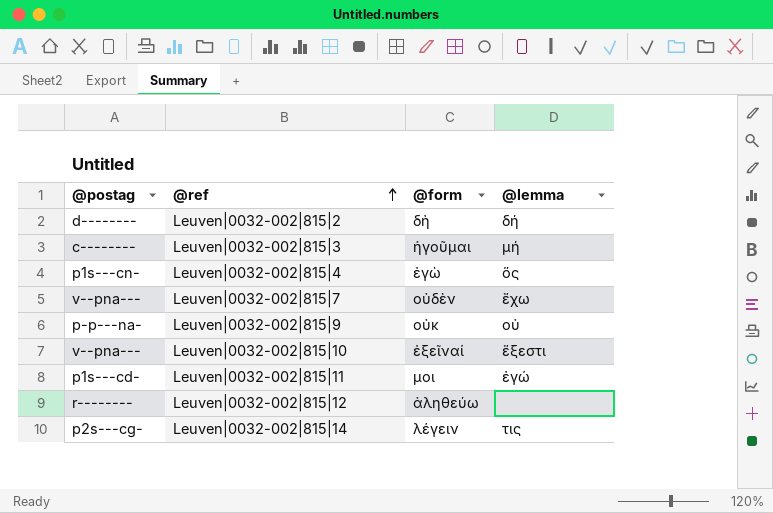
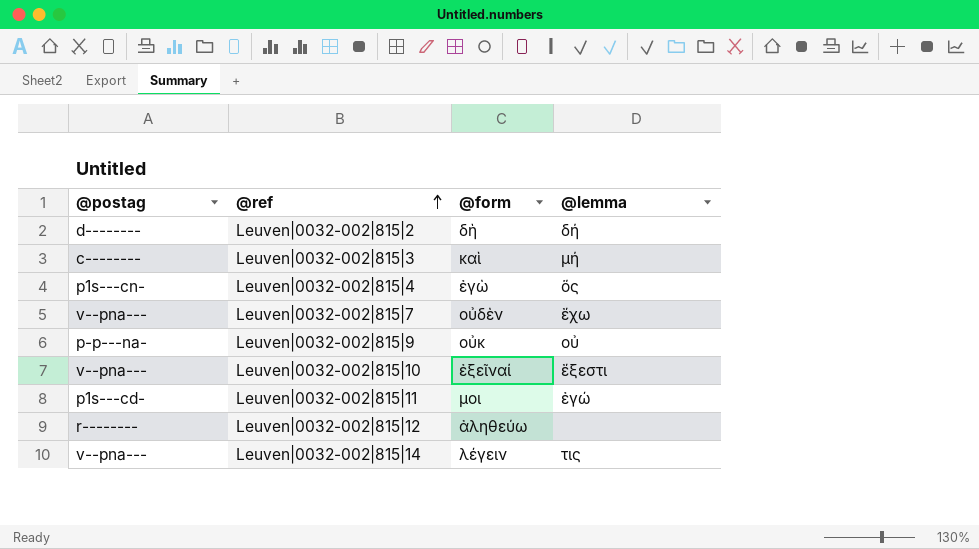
Leuven|0032-002|815|3 | @form: ἡγοῦμαι -> καὶ
Leuven|0032-002|815|14 | @postag: p2s---cg- -> v--pna---

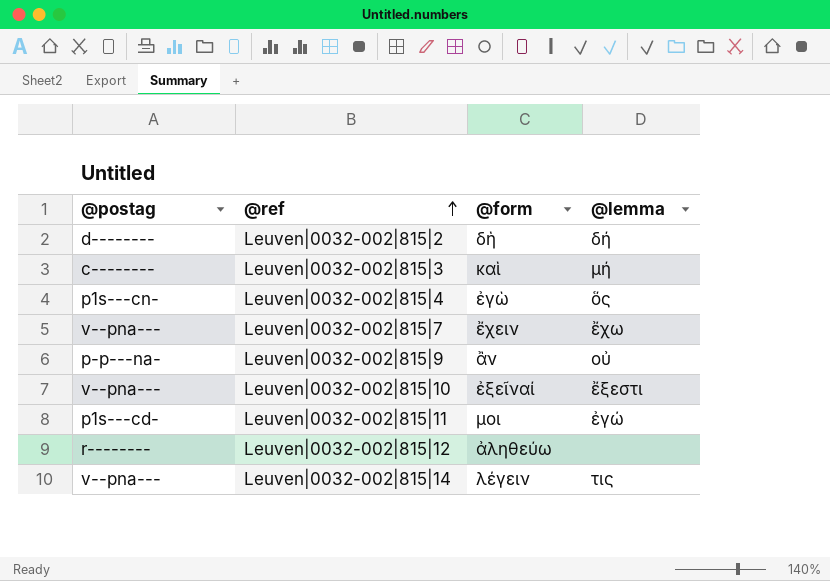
Leuven|0032-002|815|7 | @form: οὐδὲν -> ἔχειν
Leuven|0032-002|815|9 | @form: οὐκ -> ἂν

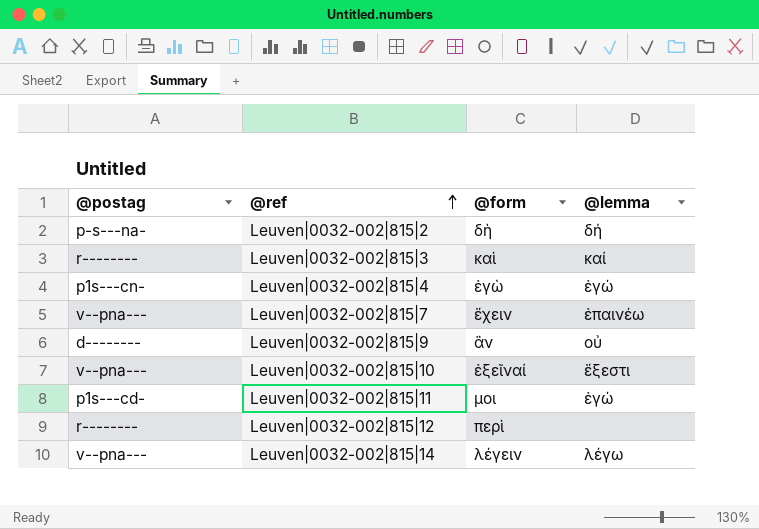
Leuven|0032-002|815|2 | @postag: d-------- -> p-s---na-
Leuven|0032-002|815|3 | @postag: c-------- -> r--------
Leuven|0032-002|815|3 | @lemma: μή -> καί
Leuven|0032-002|815|4 | @lemma: ὅς -> ἐγώ
Leuven|0032-002|815|7 | @lemma: ἔχω -> ἐπαινέω
Leuven|0032-002|815|9 | @postag: p-p---na- -> d--------
Leuven|0032-002|815|12 | @form: ἀληθεύω -> περὶ
Leuven|0032-002|815|14 | @lemma: τις -> λέγω

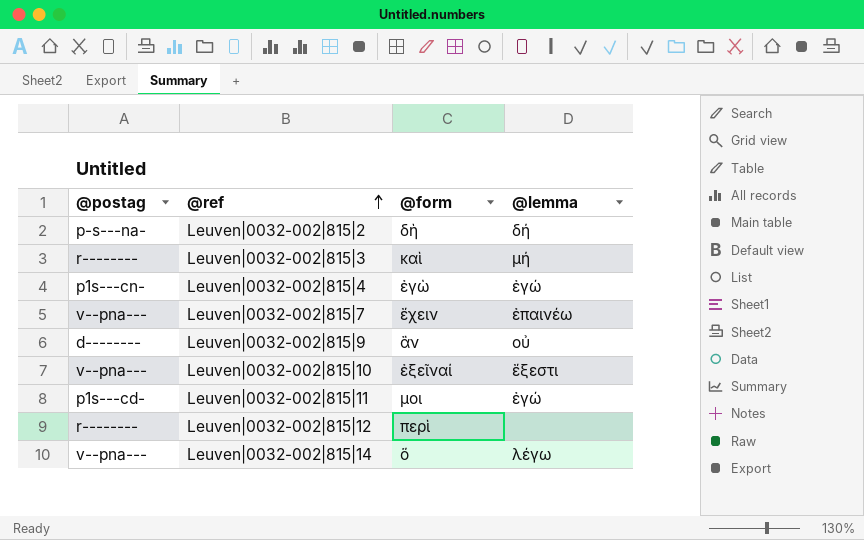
Leuven|0032-002|815|3 | @lemma: καί -> μή
Leuven|0032-002|815|14 | @form: λέγειν -> ὅ

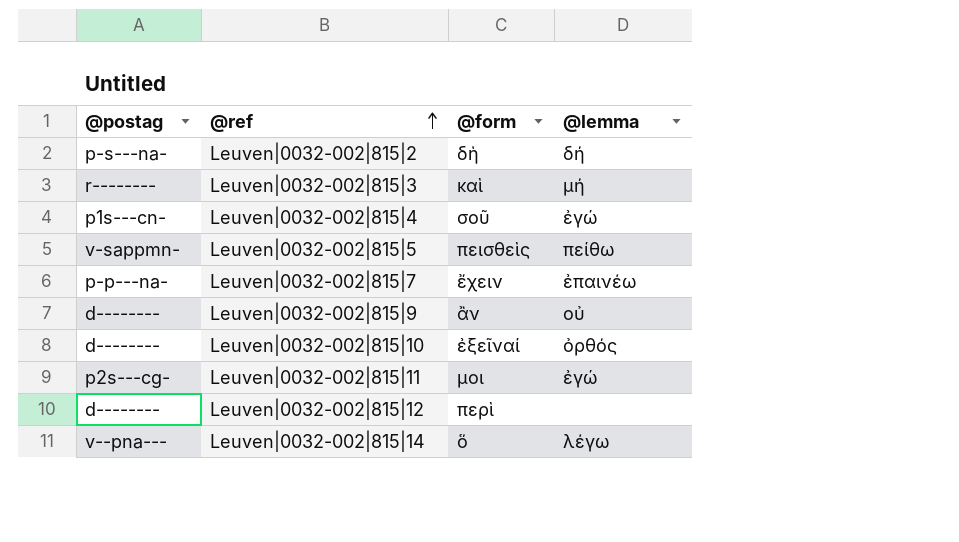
Leuven|0032-002|815|4 | @form: ἐγὼ -> σοῦ
row Leuven|0032-002|815|5: none -> v-sappmn- | πεισθεὶς | πείθω
Leuven|0032-002|815|7 | @postag: v--pna--- -> p-p---na-
Leuven|0032-002|815|10 | @postag: v--pna--- -> d--------
Leuven|0032-002|815|10 | @lemma: ἔξεστι -> ὀρθός
Leuven|0032-002|815|11 | @postag: p1s---cd- -> p2s---cg-
Leuven|0032-002|815|12 | @postag: r-------- -> d--------

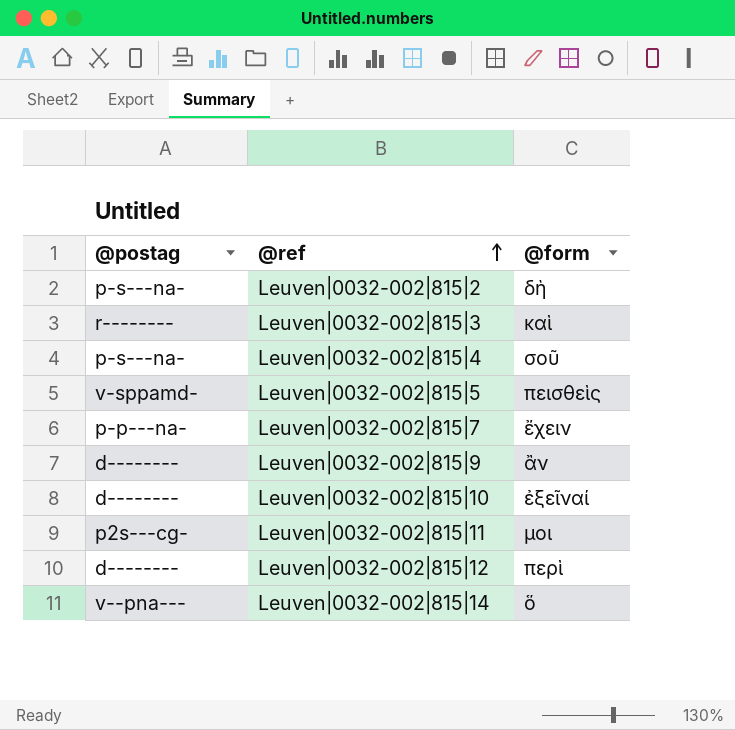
column @lemma | position: 4 -> none
Leuven|0032-002|815|4 | @postag: p1s---cn- -> p-s---na-
Leuven|0032-002|815|5 | @postag: v-sappmn- -> v-sppamd-

